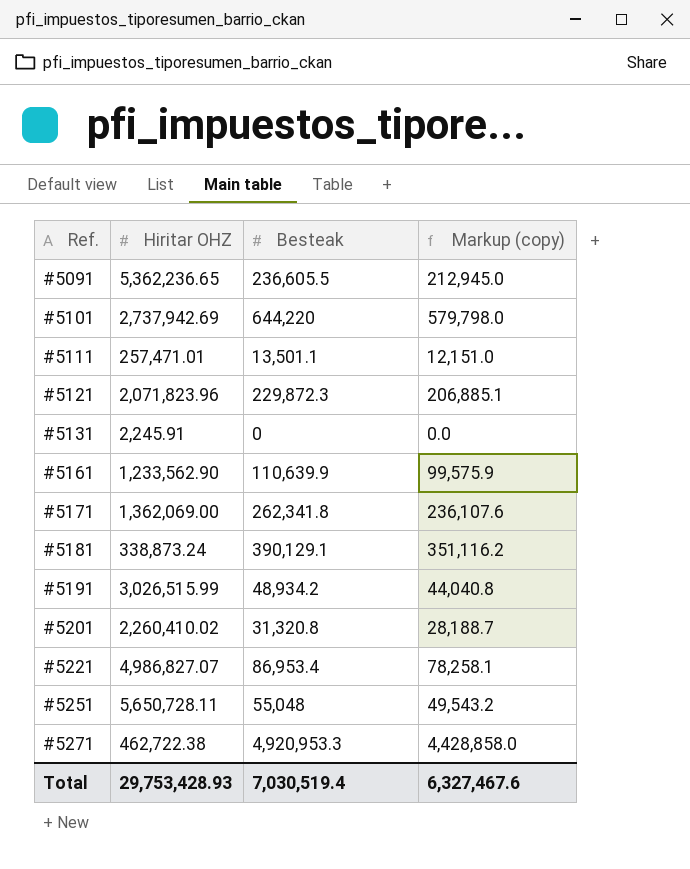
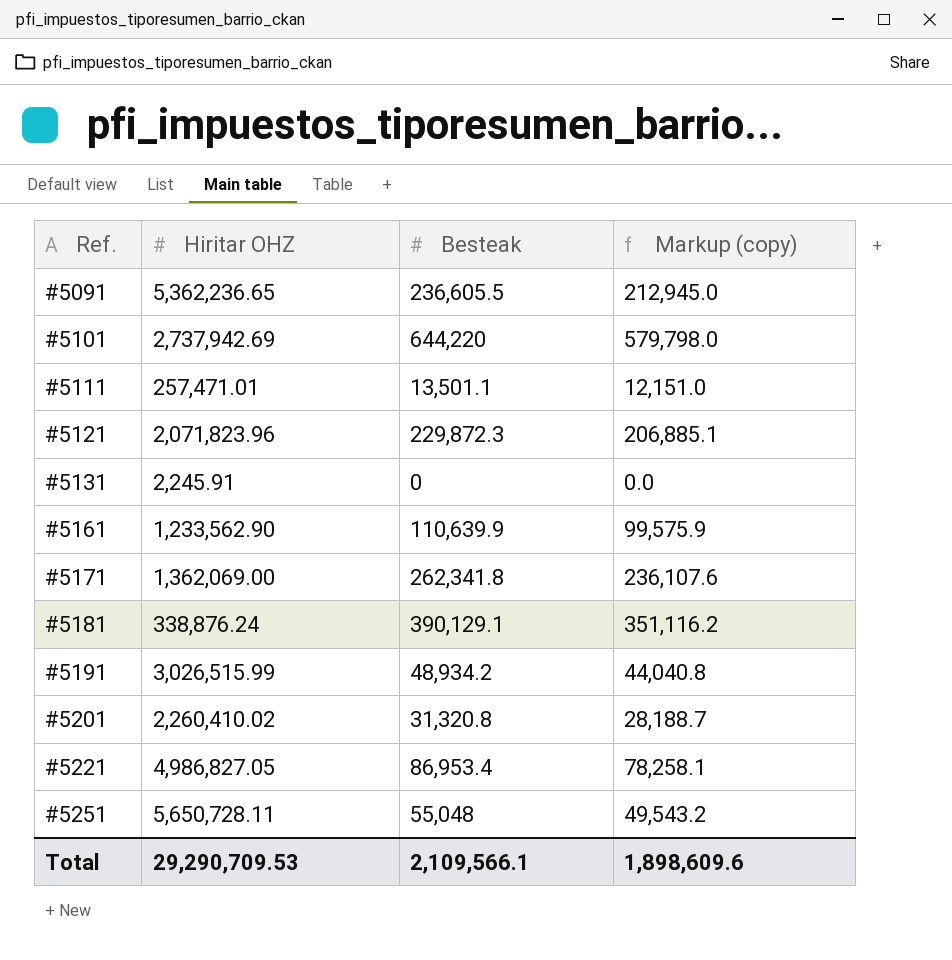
row #5271: 462,722.38 | 4,920,953.3 | 4,428,858.0 -> none
#5181 | Hiritar OHZ: 338,873.24 -> 338,876.24
#5221 | Hiritar OHZ: 4,986,827.07 -> 4,986,827.05
Total | Hiritar OHZ: 29,753,428.93 -> 29,290,709.53
Total | Besteak: 7,030,519.4 -> 2,109,566.1
Total | Markup (copy): 6,327,467.6 -> 1,898,609.6

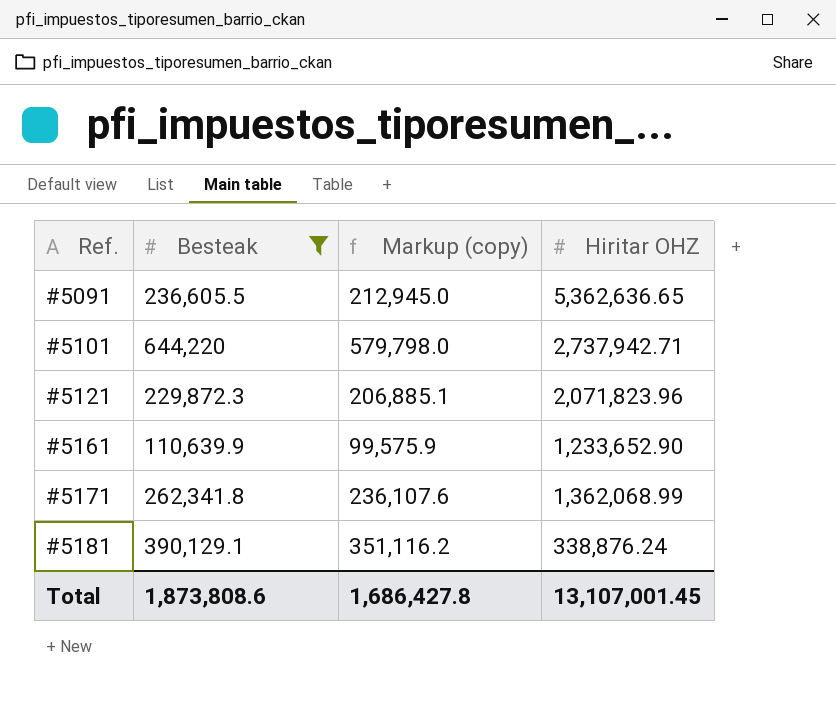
filter: none -> Besteak >= 110,639.9
column Hiritar OHZ | position: 2 -> 4
#5091 | Hiritar OHZ: 5,362,236.65 -> 5,362,636.65
#5101 | Hiritar OHZ: 2,737,942.69 -> 2,737,942.71
#5161 | Hiritar OHZ: 1,233,562.90 -> 1,233,652.90
#5171 | Hiritar OHZ: 1,362,069.00 -> 1,362,068.99
Total | Besteak: 2,109,566.1 -> 1,873,808.6
Total | Markup (copy): 1,898,609.6 -> 1,686,427.8
Total | Hiritar OHZ: 29,290,709.53 -> 13,107,001.45

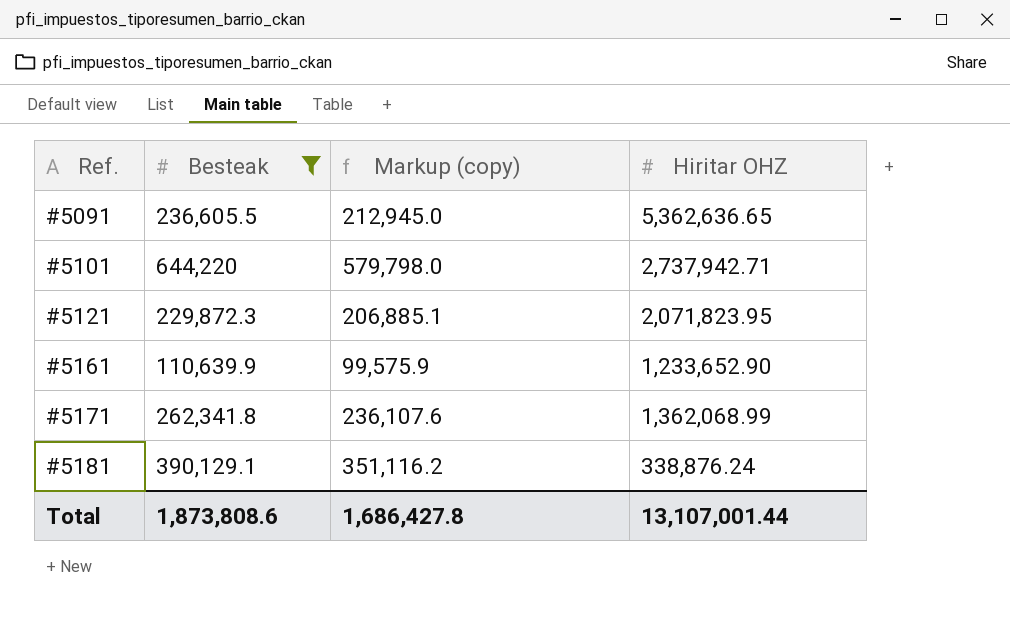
#5121 | Hiritar OHZ: 2,071,823.96 -> 2,071,823.95
Total | Hiritar OHZ: 13,107,001.45 -> 13,107,001.44

